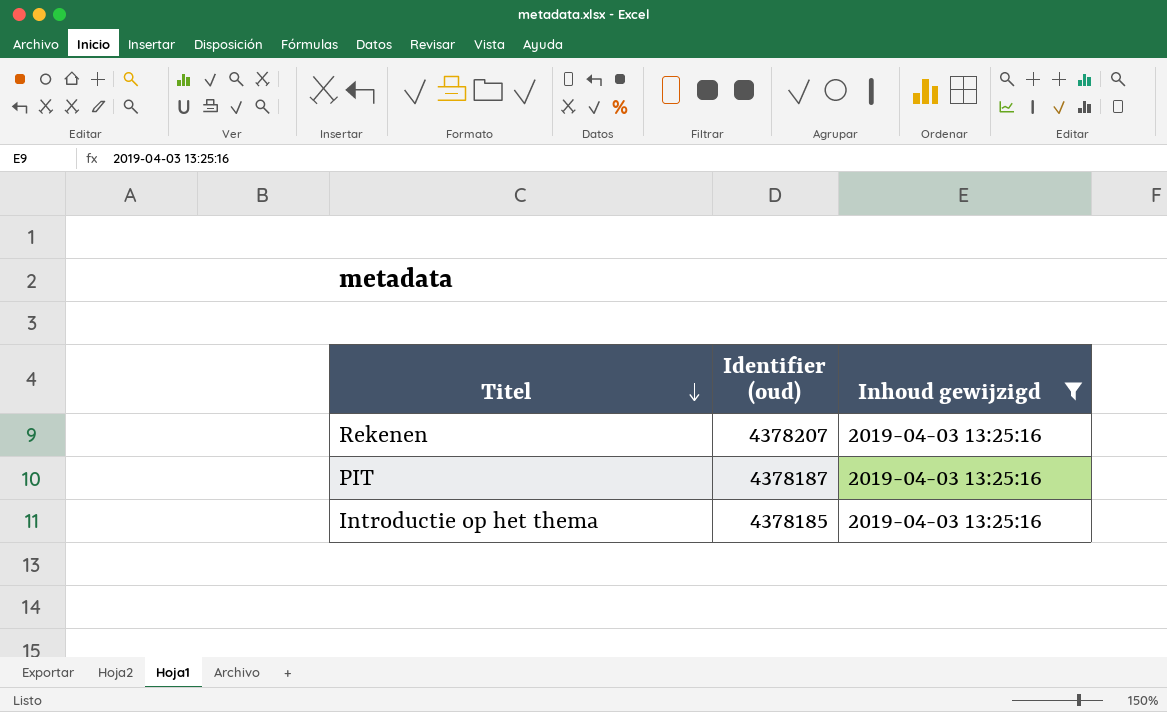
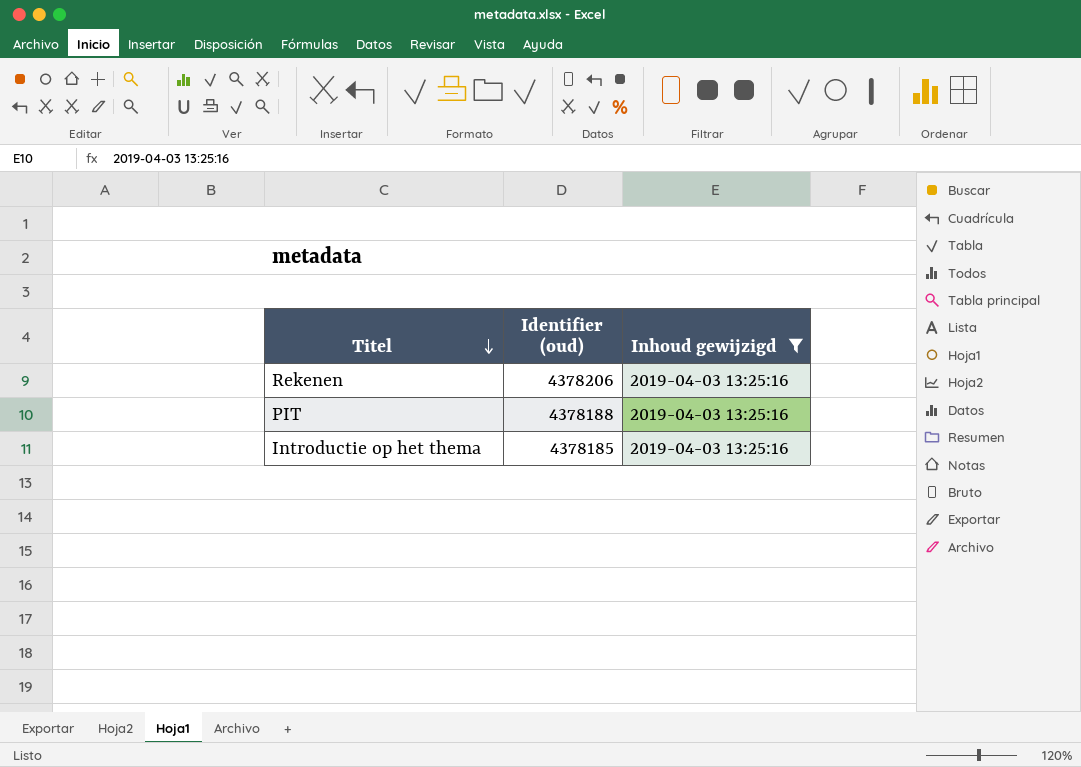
Rekenen | Identifier (oud): 4378207 -> 4378206
PIT | Identifier (oud): 4378187 -> 4378188

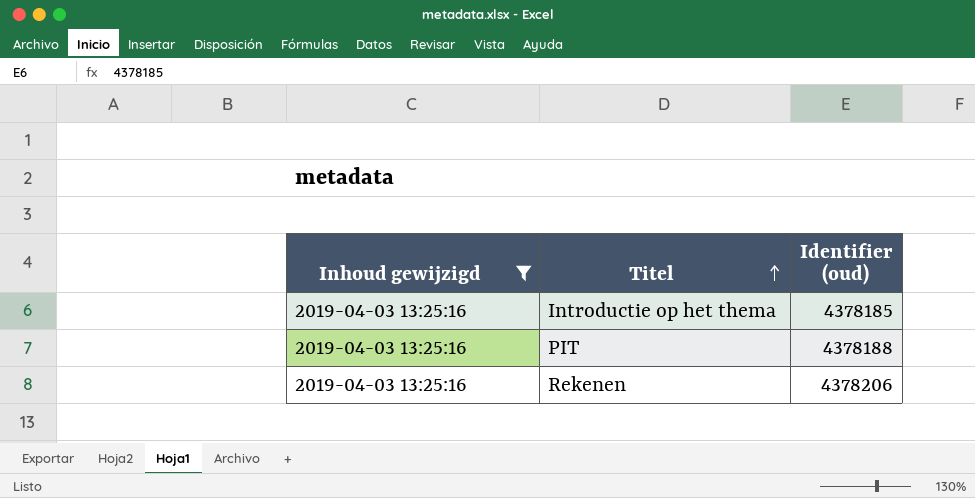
row order: Titel descending -> Titel ascending
column Inhoud gewijzigd | position: 3 -> 1

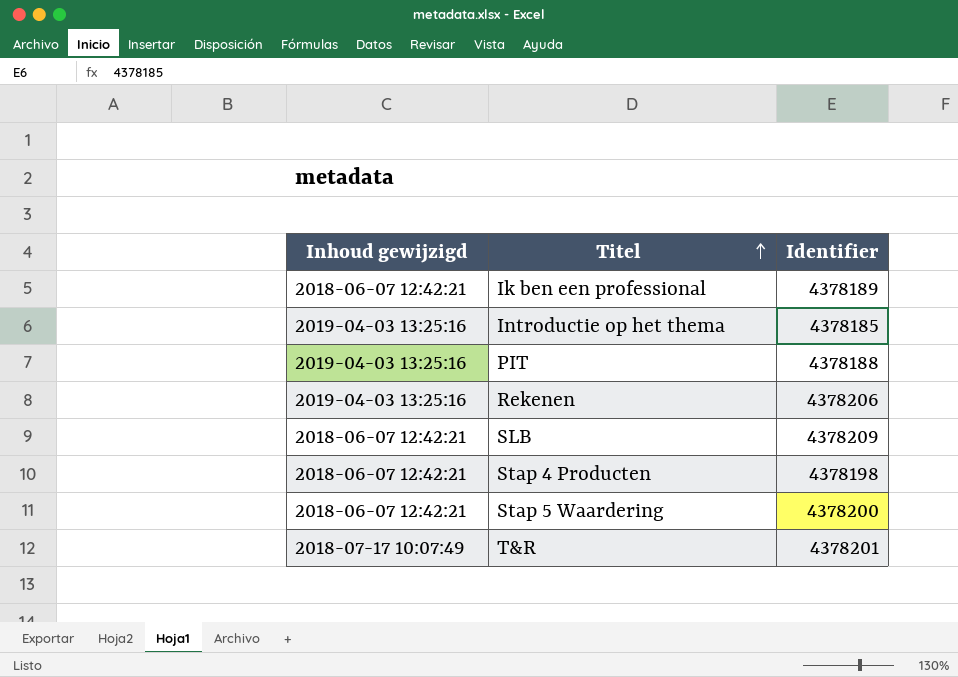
filter: Inhoud gewijzigd = 2019-04-03 13:25:16 -> none
column name: Identifier (oud) -> Identifier

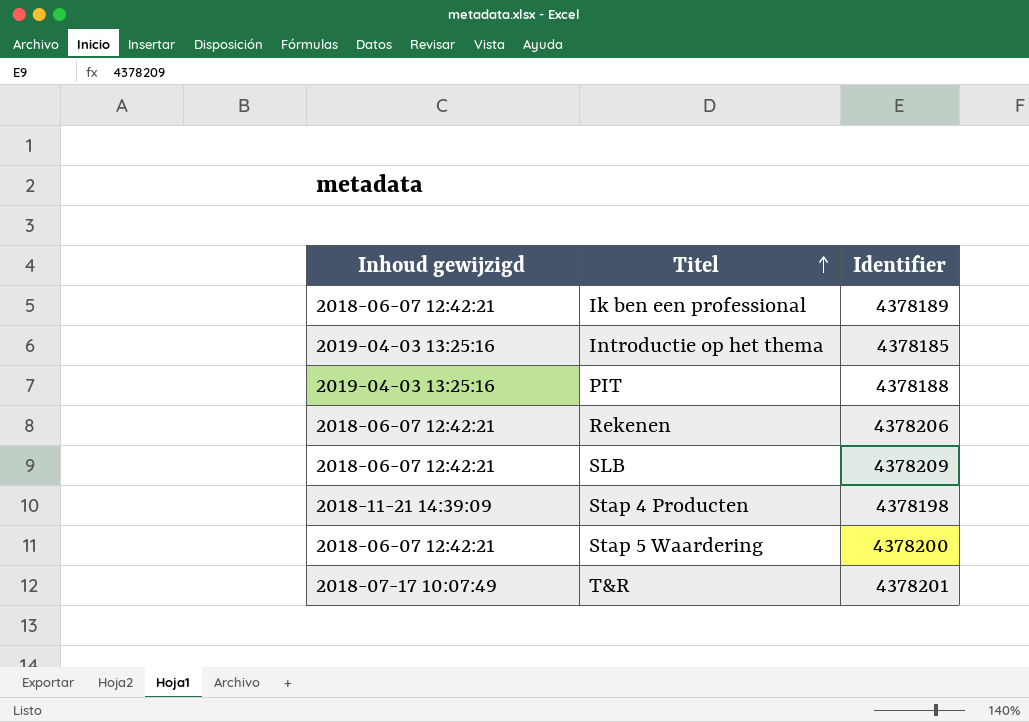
Rekenen | Inhoud gewijzigd: 2019-04-03 13:25:16 -> 2018-06-07 12:42:21
Stap 4 Producten | Inhoud gewijzigd: 2018-06-07 12:42:21 -> 2018-11-21 14:39:09

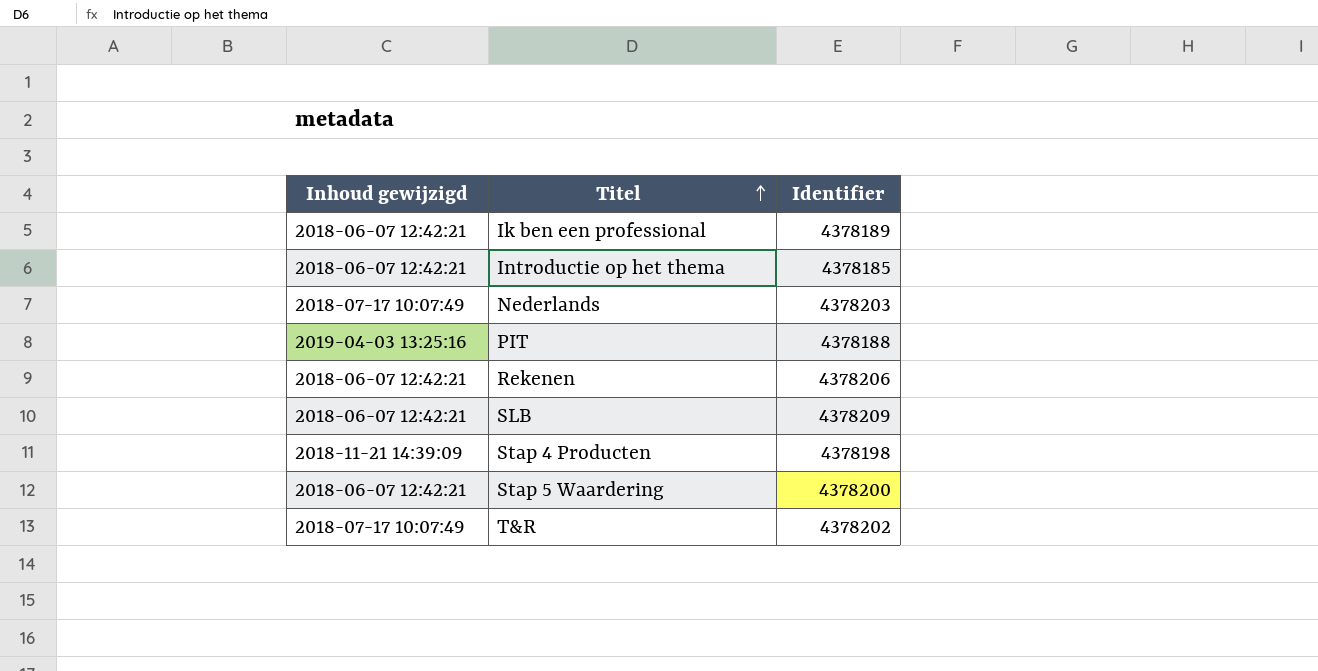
Introductie op het thema | Inhoud gewijzigd: 2019-04-03 13:25:16 -> 2018-06-07 12:42:21
row Nederlands: none -> 2018-07-17 10:07:49 | 4378203
T&R | Identifier: 4378201 -> 4378202

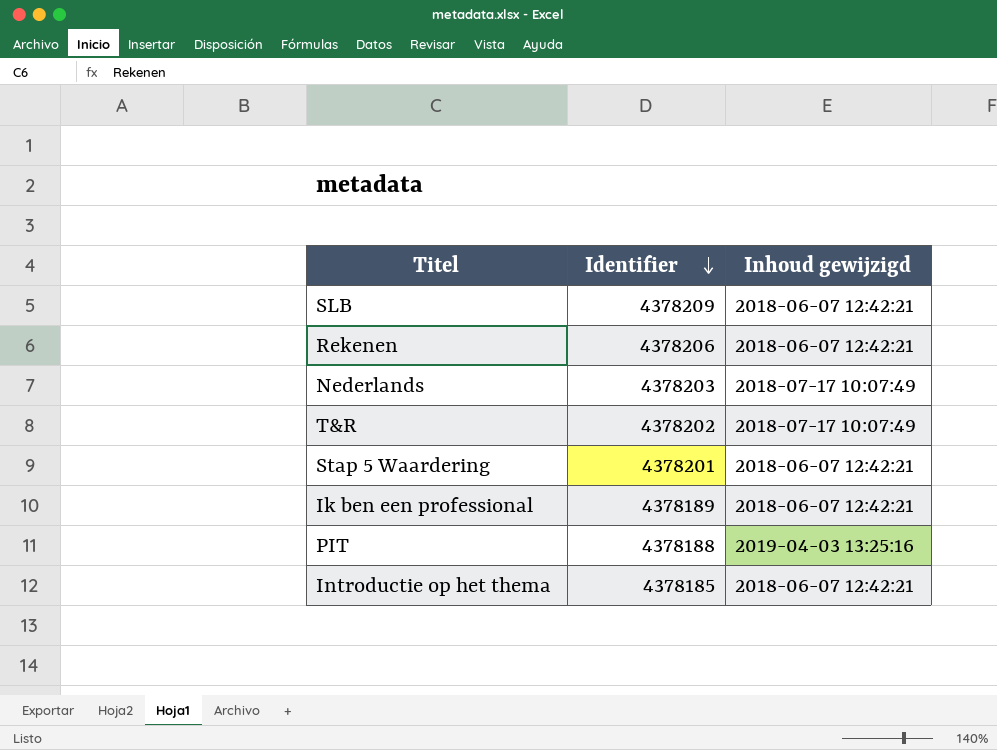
row order: Titel ascending -> Identifier descending
column Inhoud gewijzigd | position: 1 -> 3
row Stap 4 Producten: 2018-11-21 14:39:09 | 4378198 -> none
Stap 5 Waardering | Identifier: 4378200 -> 4378201

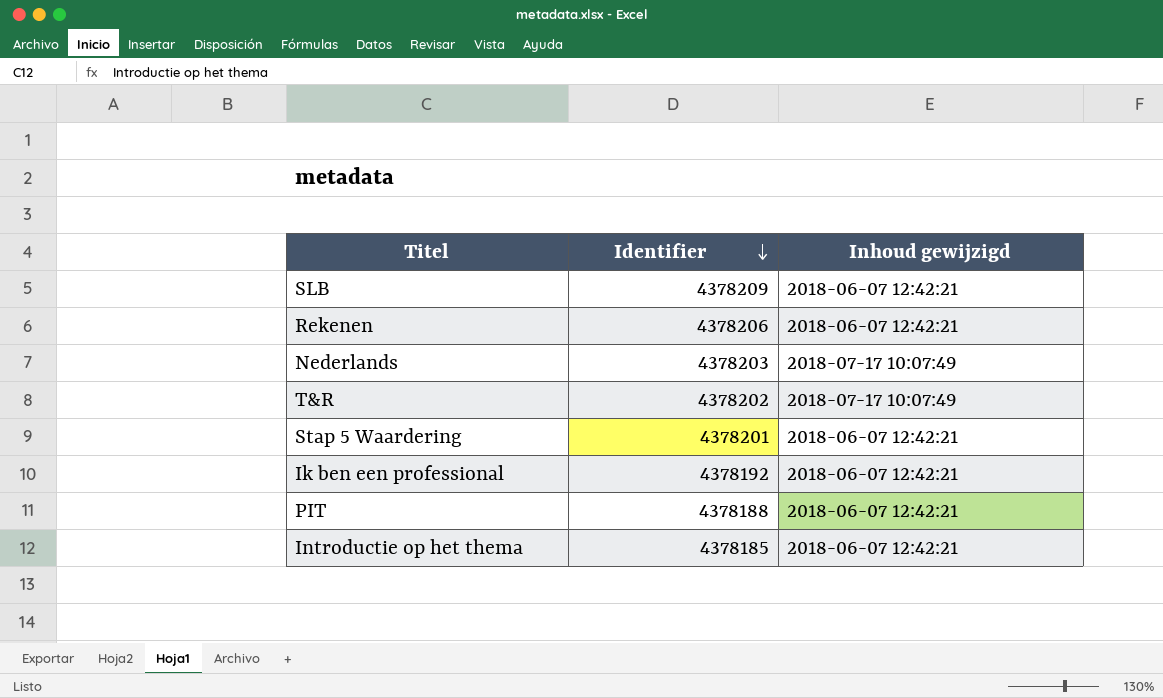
Ik ben een professional | Identifier: 4378189 -> 4378192
PIT | Inhoud gewijzigd: 2019-04-03 13:25:16 -> 2018-06-07 12:42:21

